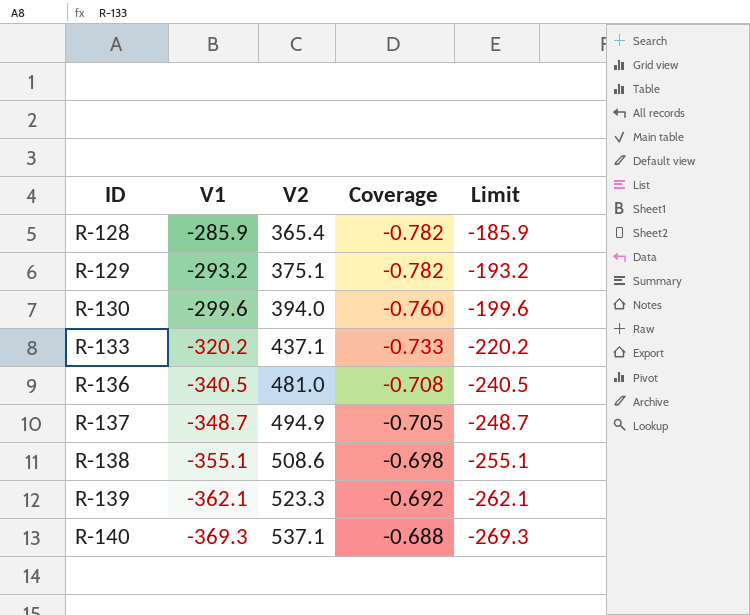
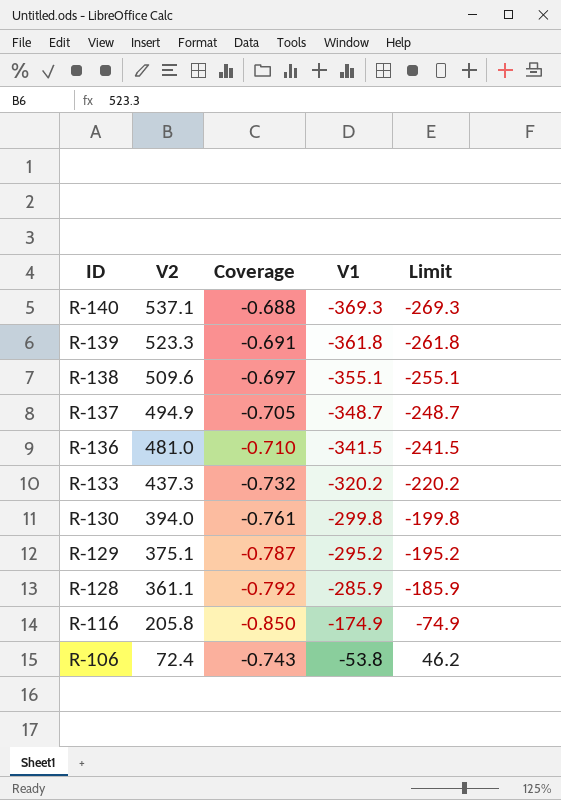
row order: ID ascending -> ID descending
column V1 | position: 2 -> 4
R-139 | Coverage: -0.692 -> -0.691
R-139 | V1: -362.1 -> -361.8
R-139 | Limit: -262.1 -> -261.8
R-138 | V2: 508.6 -> 509.6
R-138 | Coverage: -0.698 -> -0.697
R-136 | Coverage: -0.708 -> -0.710
R-136 | V1: -340.5 -> -341.5
R-136 | Limit: -240.5 -> -241.5
R-133 | V2: 437.1 -> 437.3
R-133 | Coverage: -0.733 -> -0.732
R-130 | Coverage: -0.760 -> -0.761
R-130 | V1: -299.6 -> -299.8
R-130 | Limit: -199.6 -> -199.8
R-129 | Coverage: -0.782 -> -0.787
R-129 | V1: -293.2 -> -295.2
R-129 | Limit: -193.2 -> -195.2
R-128 | V2: 365.4 -> 361.1
R-128 | Coverage: -0.782 -> -0.792
row R-116: none -> 205.8 | -0.850 | -174.9 | -74.9
row R-106: none -> 72.4 | -0.743 | -53.8 | 46.2

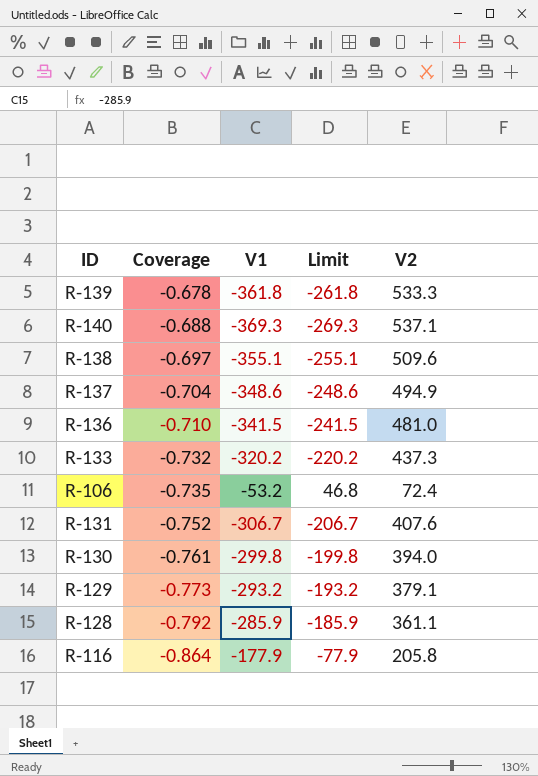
row order: ID descending -> Coverage descending
column V2 | position: 2 -> 5
R-139 | Coverage: -0.691 -> -0.678
R-139 | V2: 523.3 -> 533.3
R-137 | Coverage: -0.705 -> -0.704
R-137 | V1: -348.7 -> -348.6
R-137 | Limit: -248.7 -> -248.6
R-106 | Coverage: -0.743 -> -0.735
R-106 | V1: -53.8 -> -53.2
R-106 | Limit: 46.2 -> 46.8
row R-131: none -> -0.752 | -306.7 | -206.7 | 407.6
R-129 | Coverage: -0.787 -> -0.773
R-129 | V1: -295.2 -> -293.2
R-129 | Limit: -195.2 -> -193.2
R-129 | V2: 375.1 -> 379.1
R-116 | Coverage: -0.850 -> -0.864
R-116 | V1: -174.9 -> -177.9
R-116 | Limit: -74.9 -> -77.9

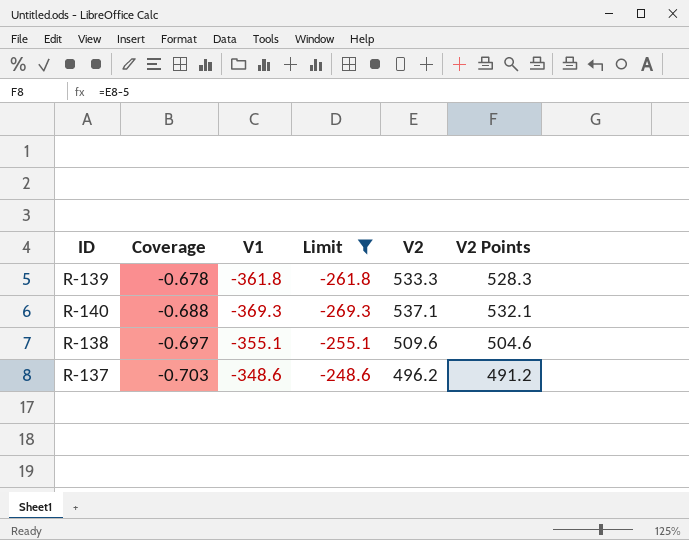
filter: none -> Limit <= -248.6
column V2 Points | formula: none -> [V2] - 5
R-137 | Coverage: -0.704 -> -0.703
R-137 | V2: 494.9 -> 496.2

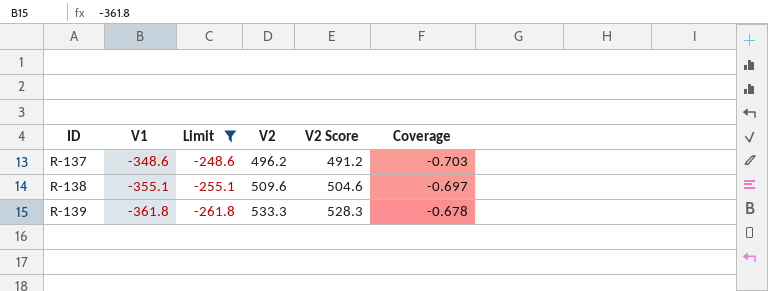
row order: Coverage descending -> ID ascending
column name: V2 Points -> V2 Score
column Coverage | position: 2 -> 6
row R-140: -0.688 | -369.3 | -269.3 | 537.1 | 532.1 -> none

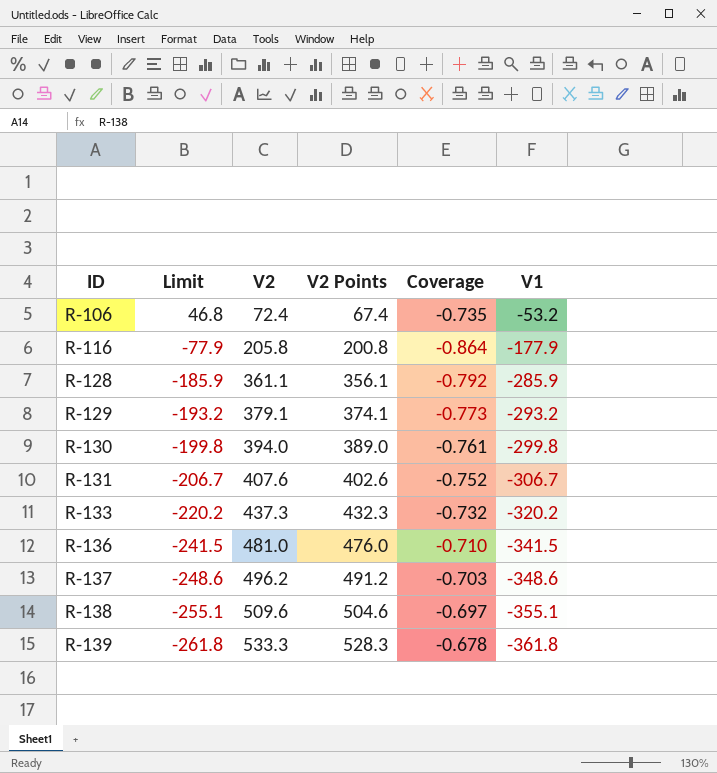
filter: Limit <= -248.6 -> none
column name: V2 Score -> V2 Points
column V1 | position: 2 -> 6

